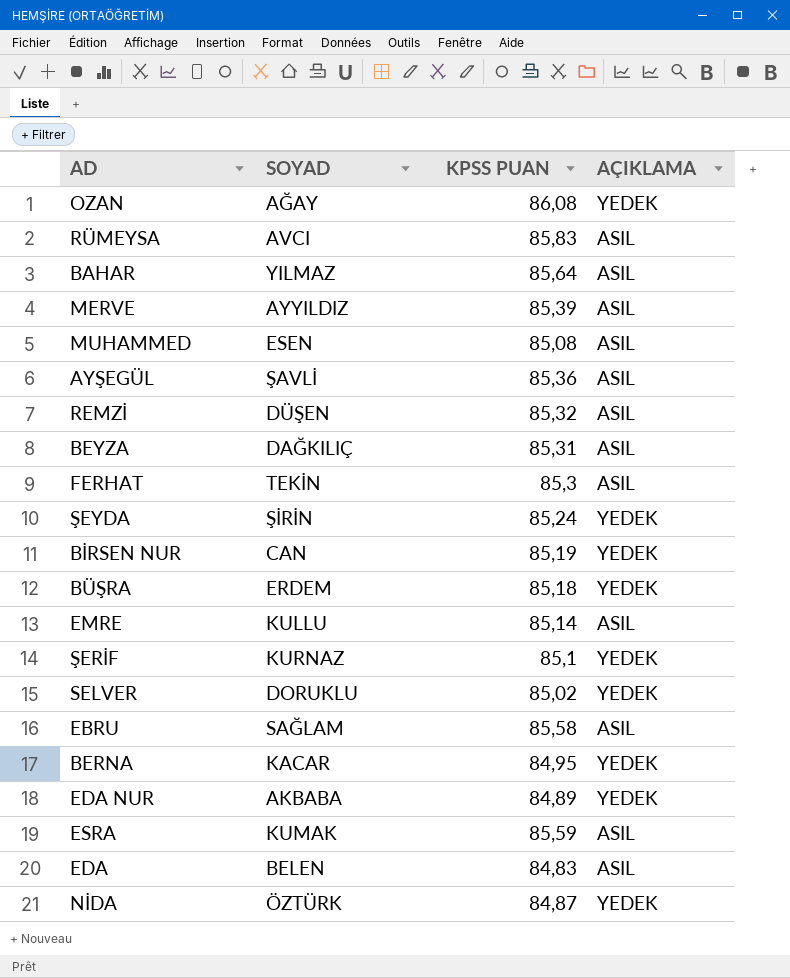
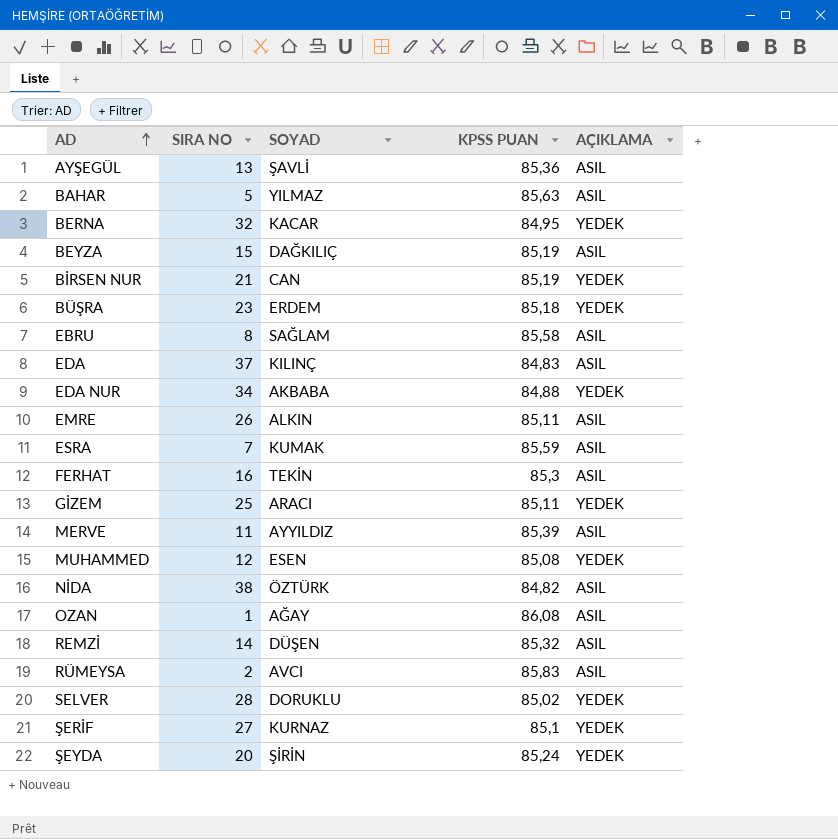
row order: none -> AD ascending
column SIRA NO | position: none -> 2
BAHAR | KPSS PUAN: 85,64 -> 85,63
BEYZA | KPSS PUAN: 85,31 -> 85,19
EDA | SOYAD: BELEN -> KILINÇ
EDA NUR | KPSS PUAN: 84,89 -> 84,88
EMRE | SOYAD: KULLU -> ALKIN
EMRE | KPSS PUAN: 85,14 -> 85,11
row GİZEM: none -> 25 | ARACI | 85,11 | YEDEK
MUHAMMED | AÇIKLAMA: ASIL -> YEDEK
NİDA | KPSS PUAN: 84,87 -> 84,82
NİDA | AÇIKLAMA: YEDEK -> ASIL
OZAN | AÇIKLAMA: YEDEK -> ASIL

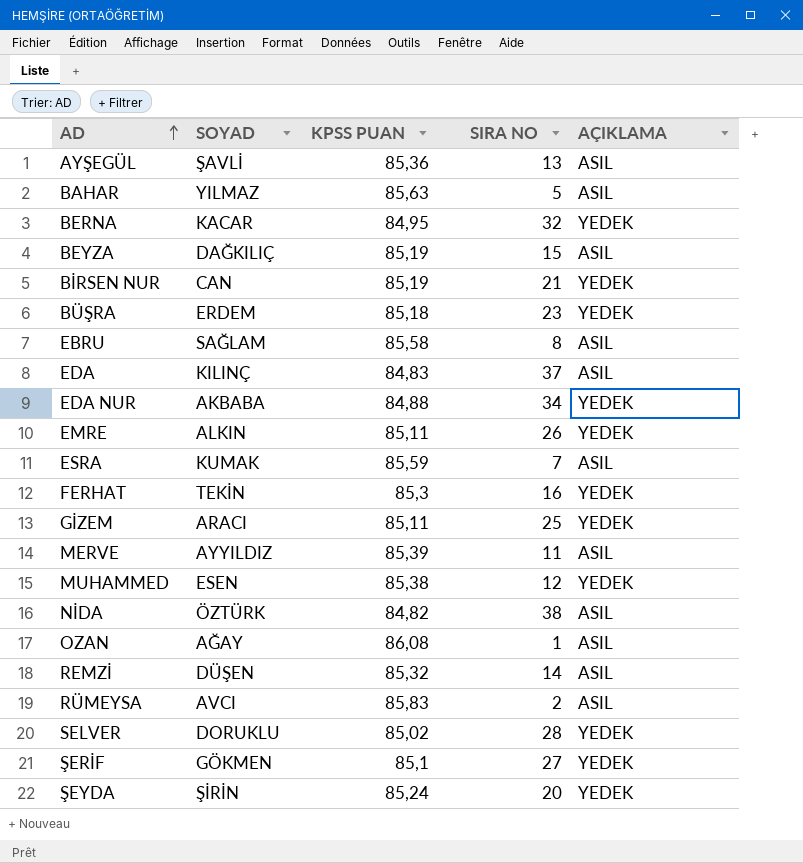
column SIRA NO | position: 2 -> 4
EMRE | AÇIKLAMA: ASIL -> YEDEK
FERHAT | AÇIKLAMA: ASIL -> YEDEK
MUHAMMED | KPSS PUAN: 85,08 -> 85,38
ŞERİF | SOYAD: KURNAZ -> GÖKMEN

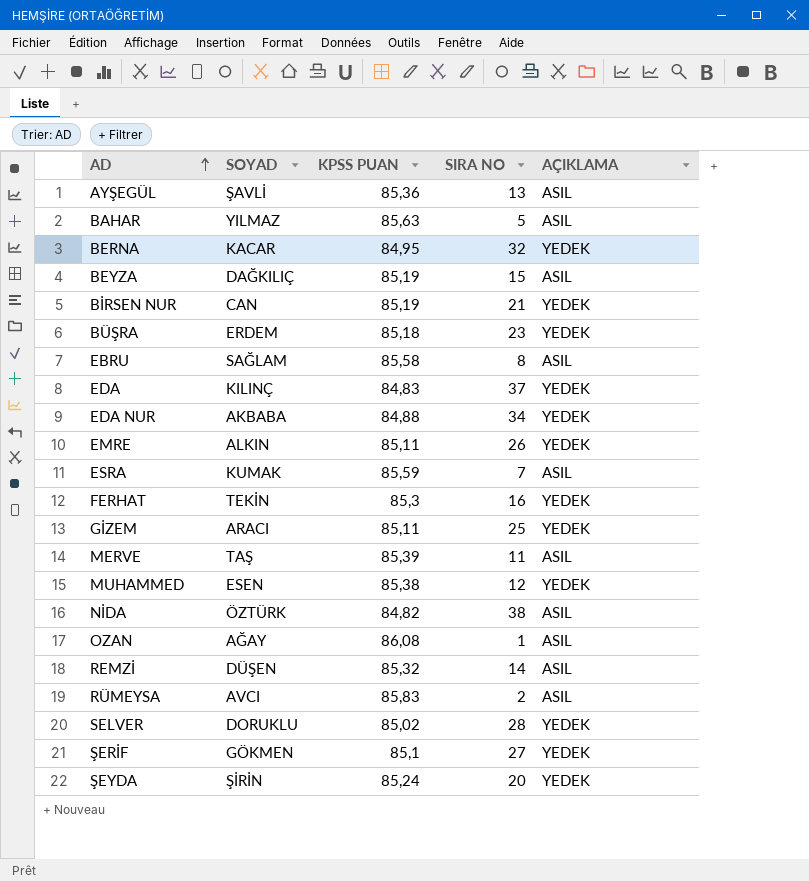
EDA | AÇIKLAMA: ASIL -> YEDEK
MERVE | SOYAD: AYYILDIZ -> TAŞ

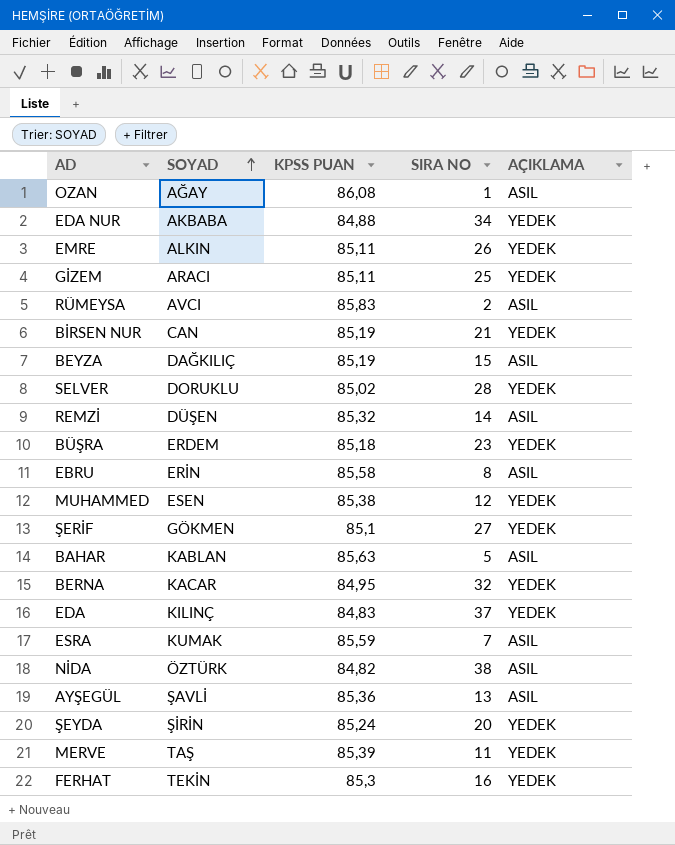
row order: AD ascending -> SOYAD ascending
EBRU | SOYAD: SAĞLAM -> ERİN
BAHAR | SOYAD: YILMAZ -> KABLAN
MERVE | AÇIKLAMA: ASIL -> YEDEK

